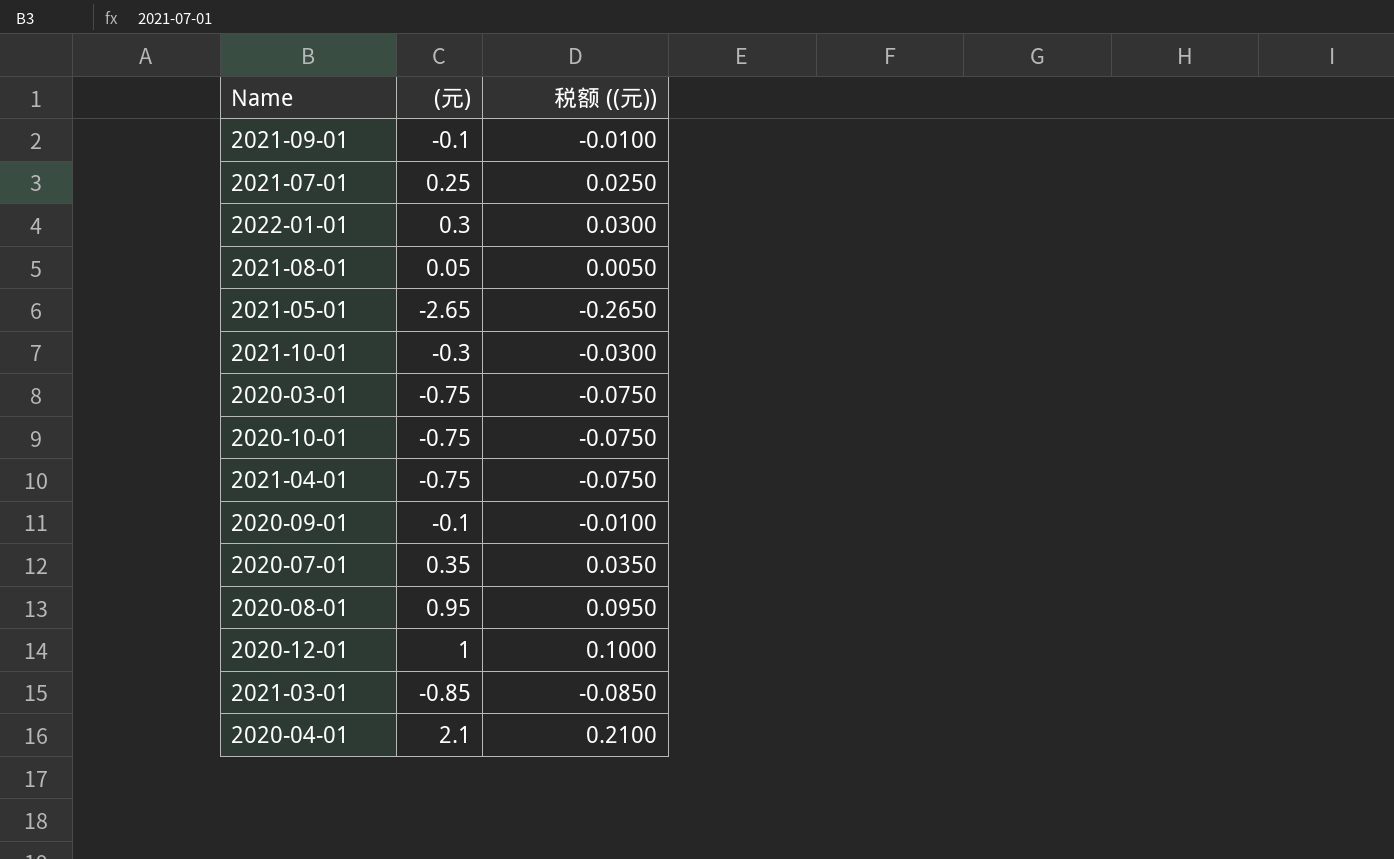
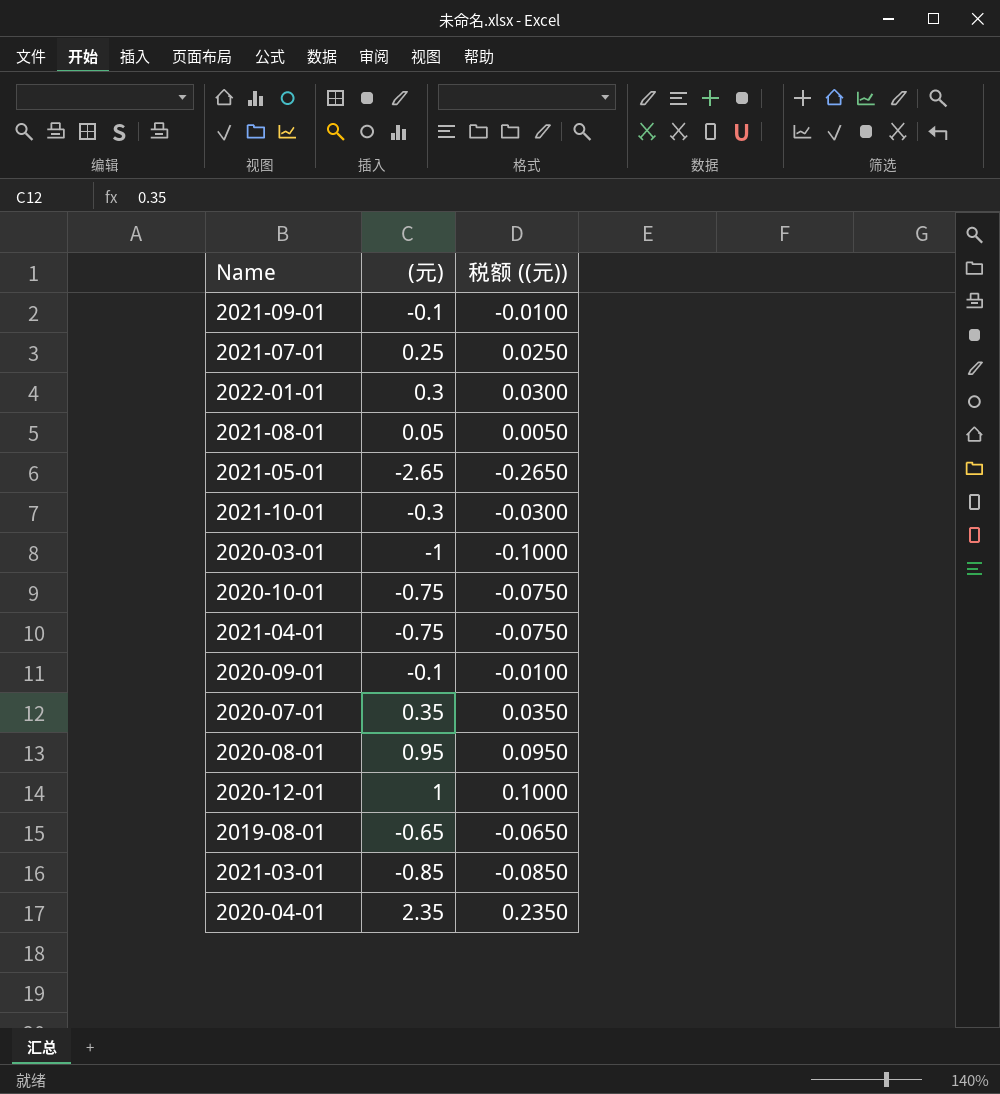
2020-03-01 | (元): -0.75 -> -1
2020-03-01 | 税额 ((元)): -0.0750 -> -0.1000
row 2019-08-01: none -> -0.65 | -0.0650
2020-04-01 | (元): 2.1 -> 2.35
2020-04-01 | 税额 ((元)): 0.2100 -> 0.2350

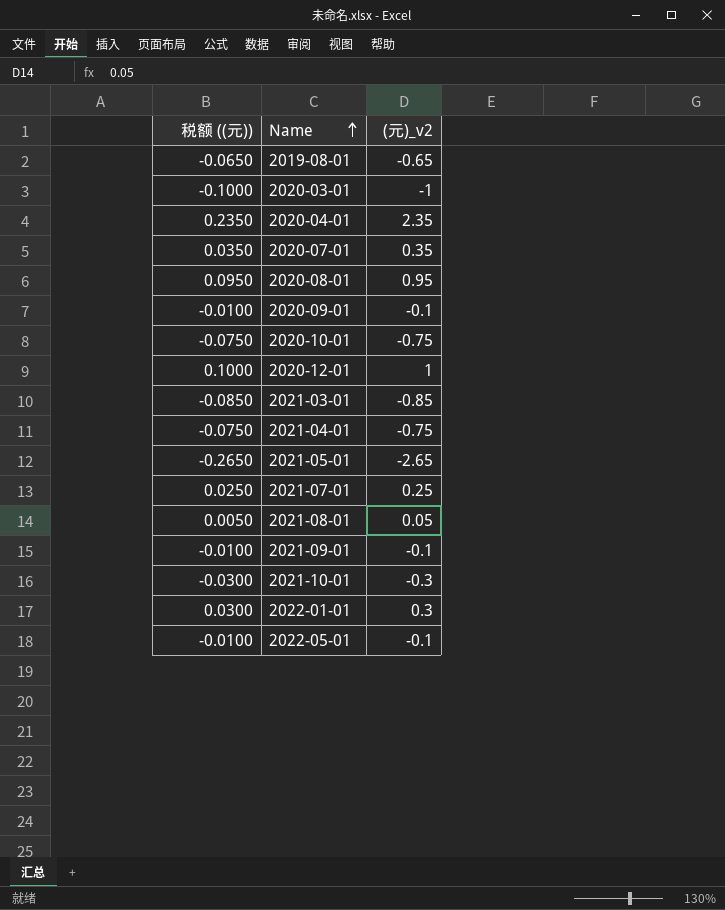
row order: none -> Name ascending
column 税额 ((元)) | position: 3 -> 1
column name: (元) -> (元)_v2
row 2022-05-01: none -> -0.0100 | -0.1

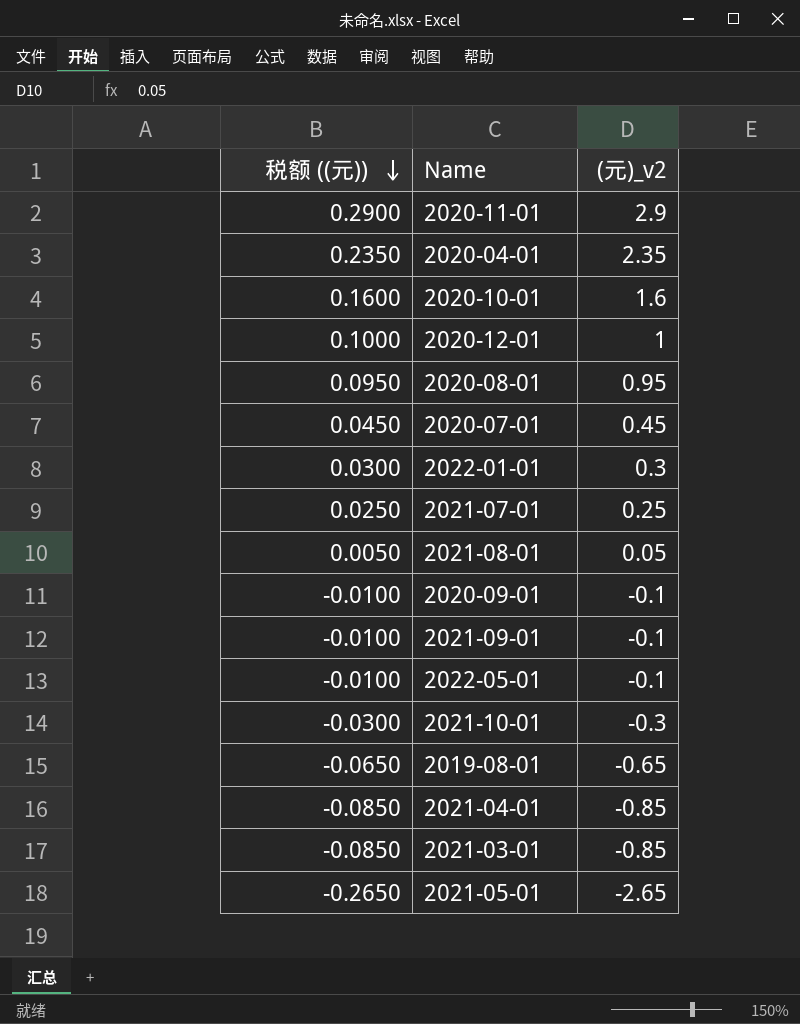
row order: Name ascending -> 税额 ((元)) descending
row 2020-03-01: -0.1000 | -1 -> none
row 2020-11-01: none -> 0.2900 | 2.9
2020-10-01 | 税额 ((元)): -0.0750 -> 0.1600
2020-10-01 | (元)_v2: -0.75 -> 1.6
2020-07-01 | 税额 ((元)): 0.0350 -> 0.0450
2020-07-01 | (元)_v2: 0.35 -> 0.45
2021-04-01 | 税额 ((元)): -0.0750 -> -0.0850
2021-04-01 | (元)_v2: -0.75 -> -0.85

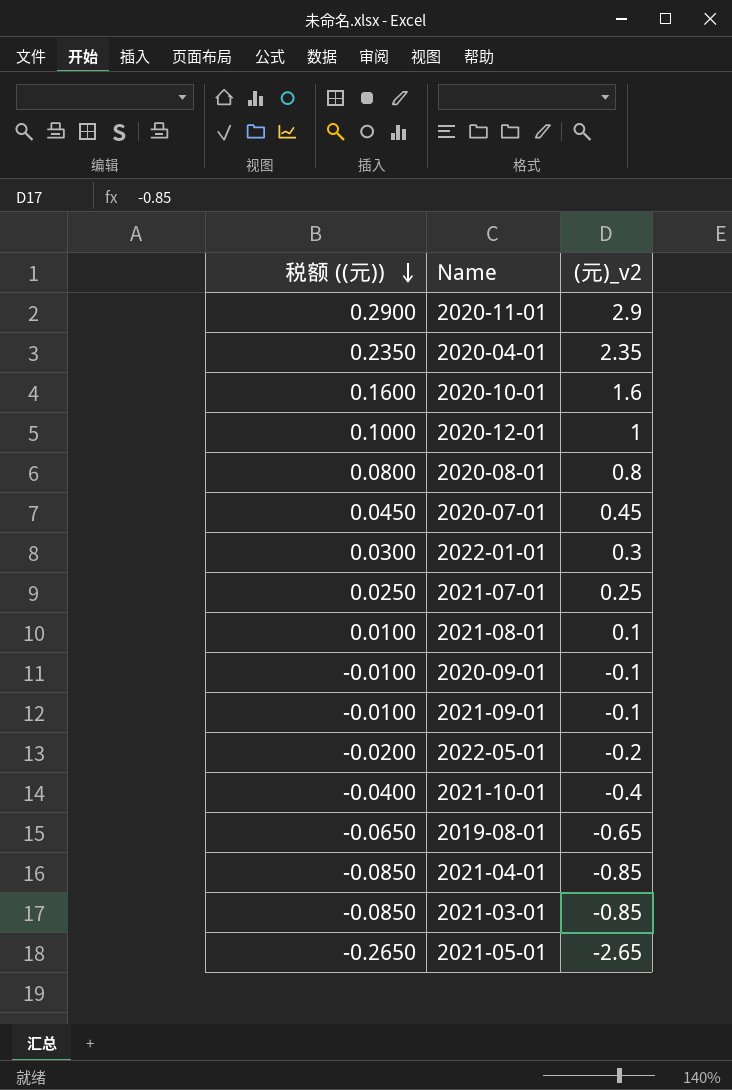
2020-08-01 | 税额 ((元)): 0.0950 -> 0.0800
2020-08-01 | (元)_v2: 0.95 -> 0.8
2021-08-01 | 税额 ((元)): 0.0050 -> 0.0100
2021-08-01 | (元)_v2: 0.05 -> 0.1
2022-05-01 | 税额 ((元)): -0.0100 -> -0.0200
2022-05-01 | (元)_v2: -0.1 -> -0.2
2021-10-01 | 税额 ((元)): -0.0300 -> -0.0400
2021-10-01 | (元)_v2: -0.3 -> -0.4

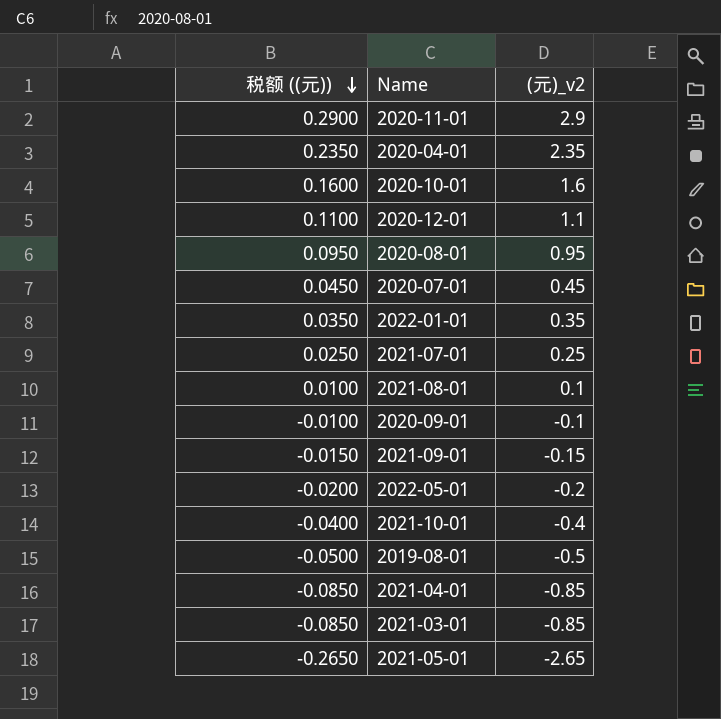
2020-12-01 | 税额 ((元)): 0.1000 -> 0.1100
2020-12-01 | (元)_v2: 1 -> 1.1
2020-08-01 | 税额 ((元)): 0.0800 -> 0.0950
2020-08-01 | (元)_v2: 0.8 -> 0.95
2022-01-01 | 税额 ((元)): 0.0300 -> 0.0350
2022-01-01 | (元)_v2: 0.3 -> 0.35
2021-09-01 | 税额 ((元)): -0.0100 -> -0.0150
2021-09-01 | (元)_v2: -0.1 -> -0.15
2019-08-01 | 税额 ((元)): -0.0650 -> -0.0500
2019-08-01 | (元)_v2: -0.65 -> -0.5

